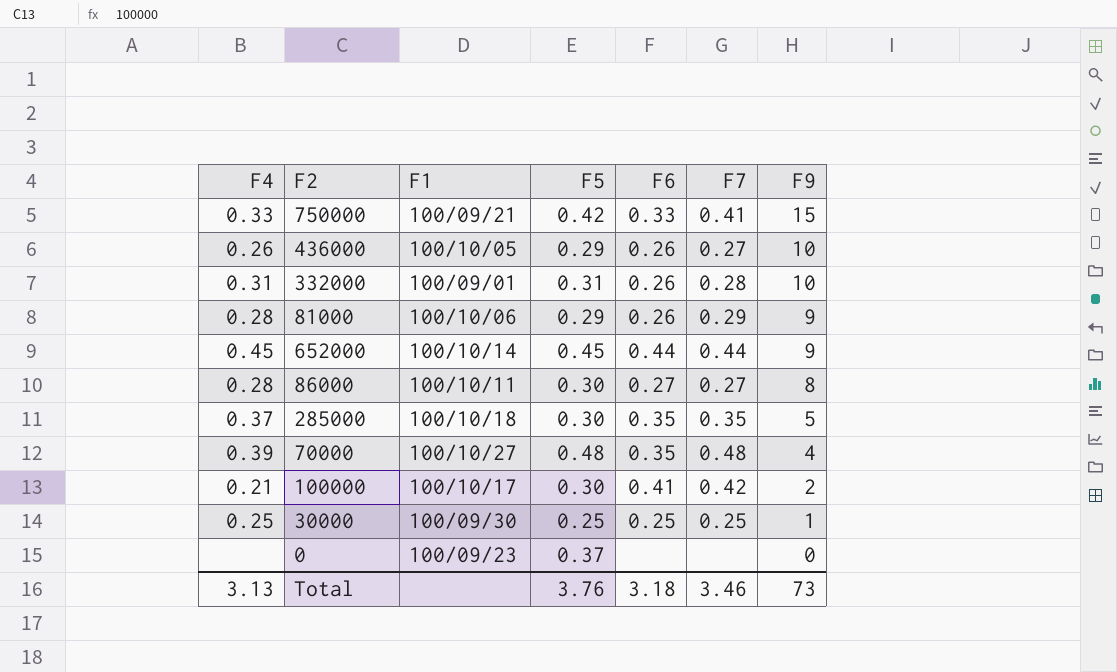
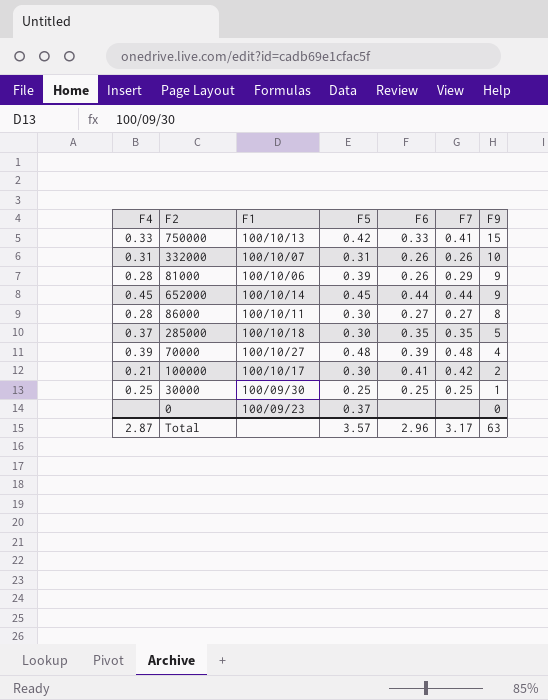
row 436000: 0.26 | 100/10/05 | 0.29 | 0.26 | 0.27 | 10 -> none
750000 | F1: 100/09/21 -> 100/10/13
332000 | F1: 100/09/01 -> 100/10/07
332000 | F7: 0.28 -> 0.26
81000 | F5: 0.29 -> 0.39
70000 | F6: 0.35 -> 0.39
Total | F4: 3.13 -> 2.87
Total | F5: 3.76 -> 3.57
Total | F6: 3.18 -> 2.96
Total | F7: 3.46 -> 3.17
Total | F9: 73 -> 63

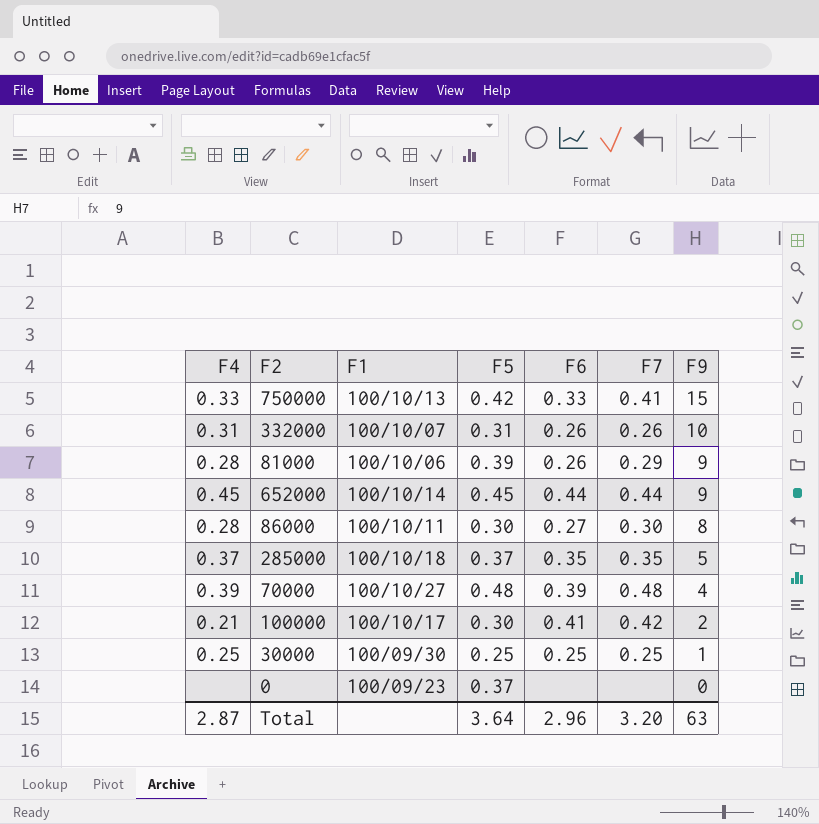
86000 | F7: 0.27 -> 0.30
285000 | F5: 0.30 -> 0.37
Total | F5: 3.57 -> 3.64
Total | F7: 3.17 -> 3.20

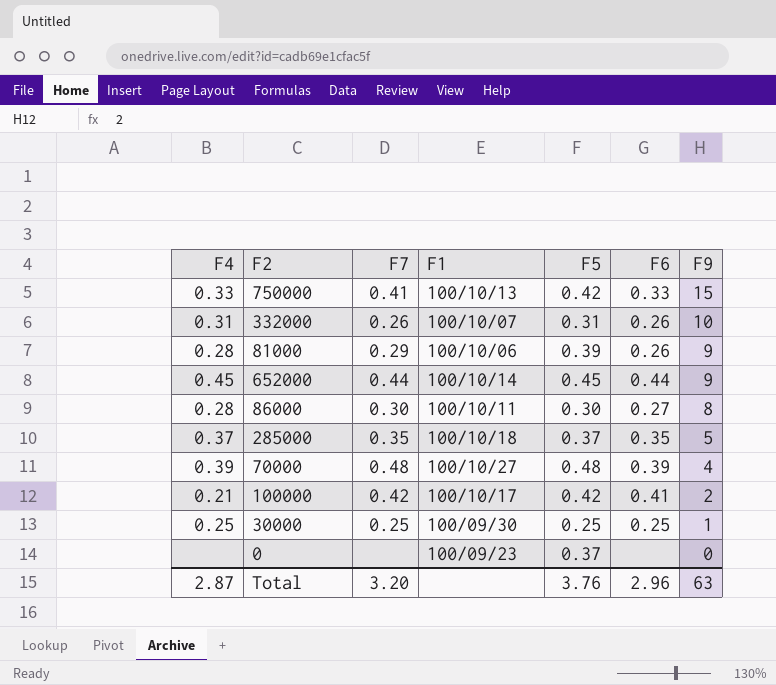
column F7 | position: 6 -> 3
100000 | F5: 0.30 -> 0.42
Total | F5: 3.64 -> 3.76

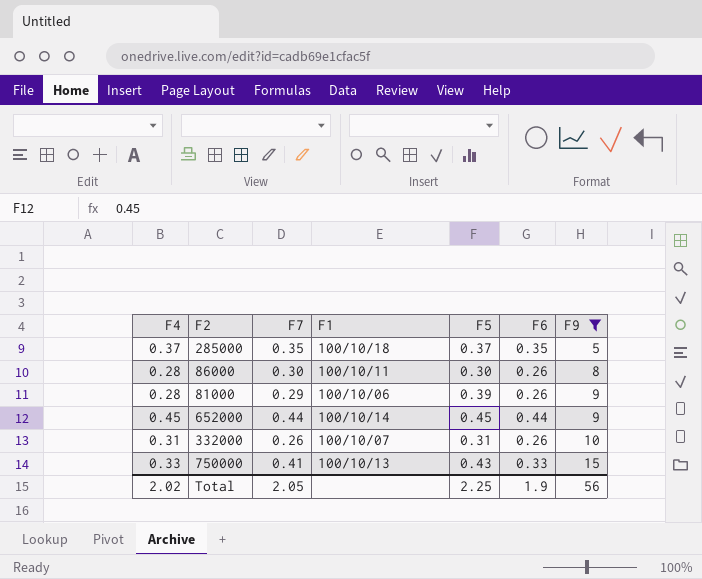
filter: none -> F9 >= 5
row order: F9 descending -> F9 ascending
86000 | F6: 0.27 -> 0.26
750000 | F5: 0.42 -> 0.43
Total | F4: 2.87 -> 2.02
Total | F7: 3.20 -> 2.05
Total | F5: 3.76 -> 2.25
Total | F6: 2.96 -> 1.9
Total | F9: 63 -> 56

